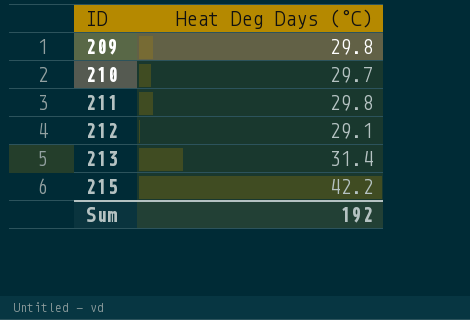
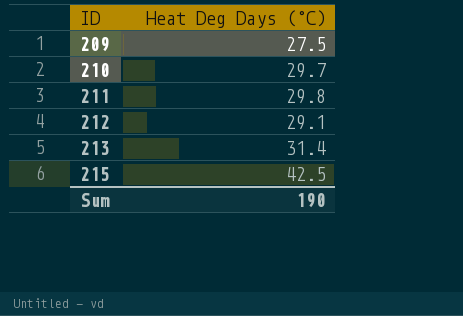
209 | Heat Deg Days (°C): 29.8 -> 27.5
215 | Heat Deg Days (°C): 42.2 -> 42.5
Sum | Heat Deg Days (°C): 192 -> 190

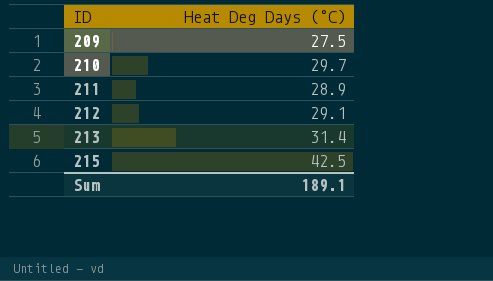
211 | Heat Deg Days (°C): 29.8 -> 28.9
Sum | Heat Deg Days (°C): 190 -> 189.1

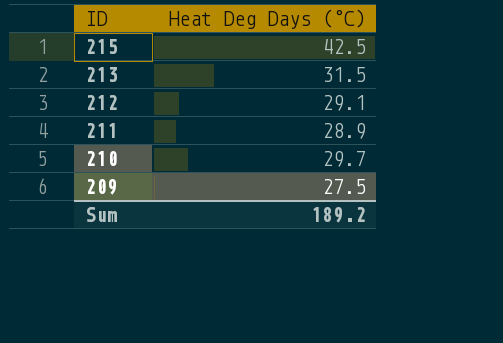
row order: ID ascending -> ID descending
213 | Heat Deg Days (°C): 31.4 -> 31.5
Sum | Heat Deg Days (°C): 189.1 -> 189.2

